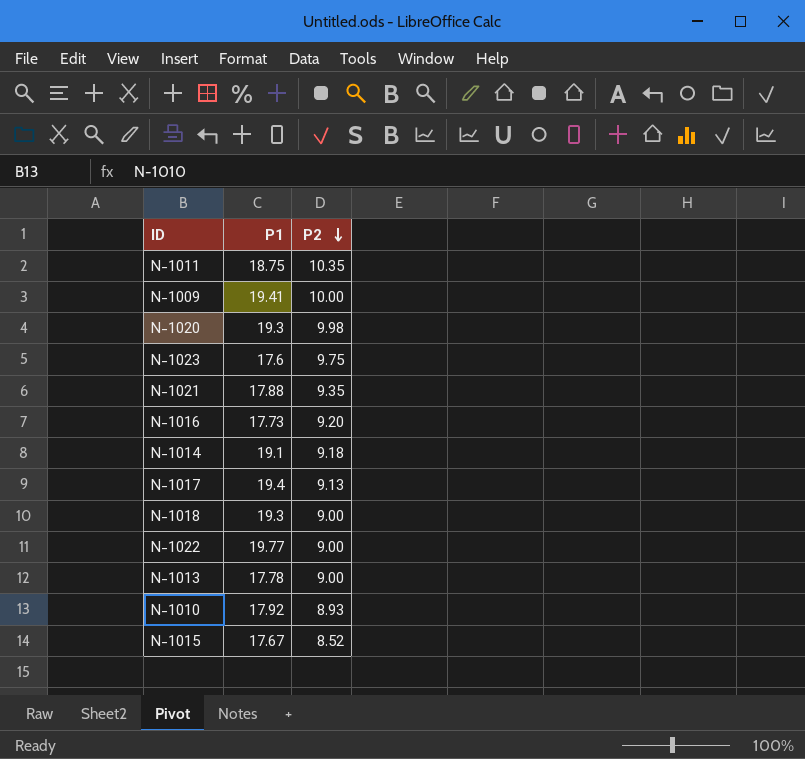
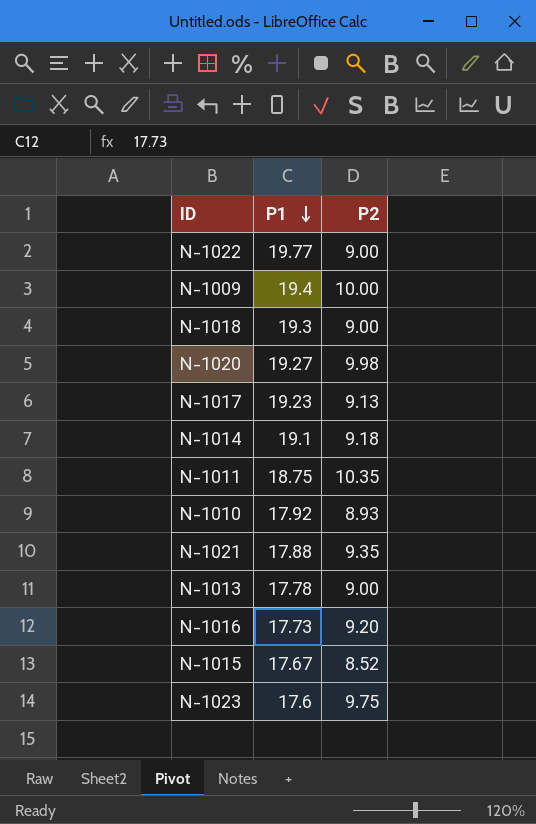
row order: P2 descending -> P1 descending
N-1009 | P1: 19.41 -> 19.4
N-1020 | P1: 19.3 -> 19.27
N-1017 | P1: 19.4 -> 19.23

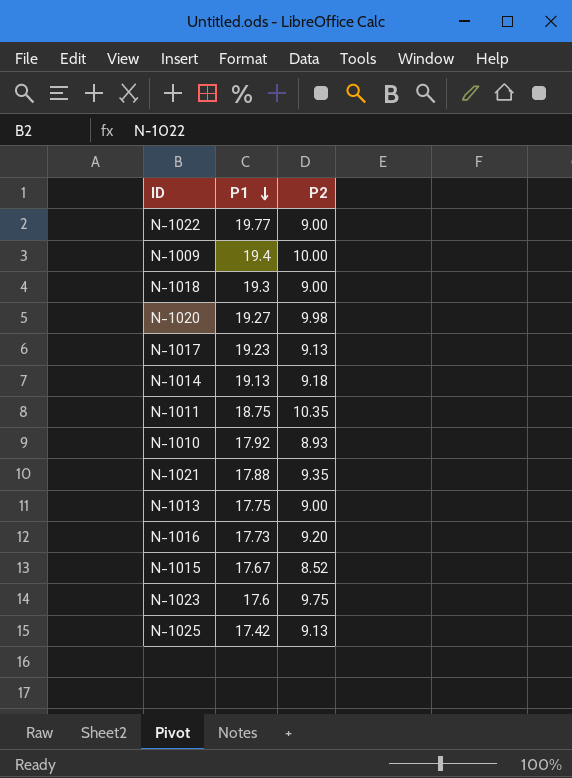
N-1014 | P1: 19.1 -> 19.13
N-1013 | P1: 17.78 -> 17.75
row N-1025: none -> 17.42 | 9.13

